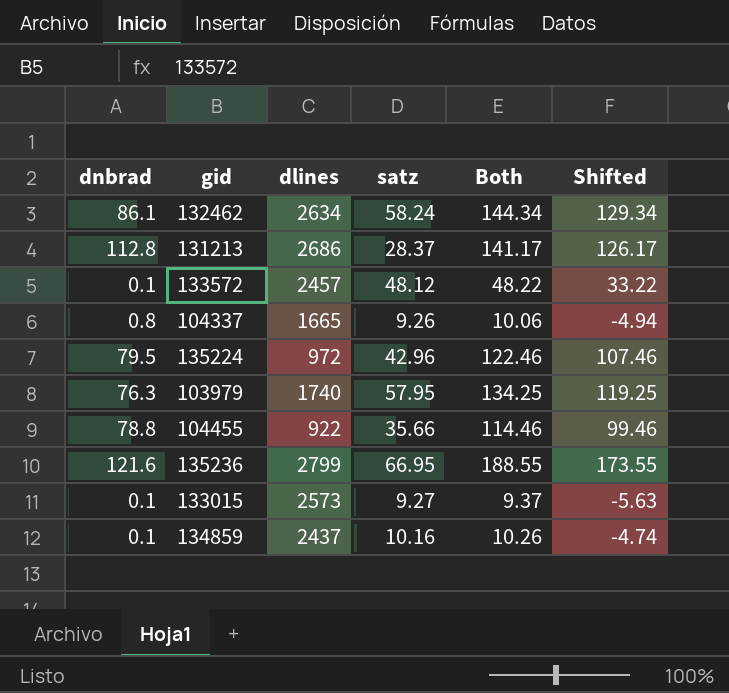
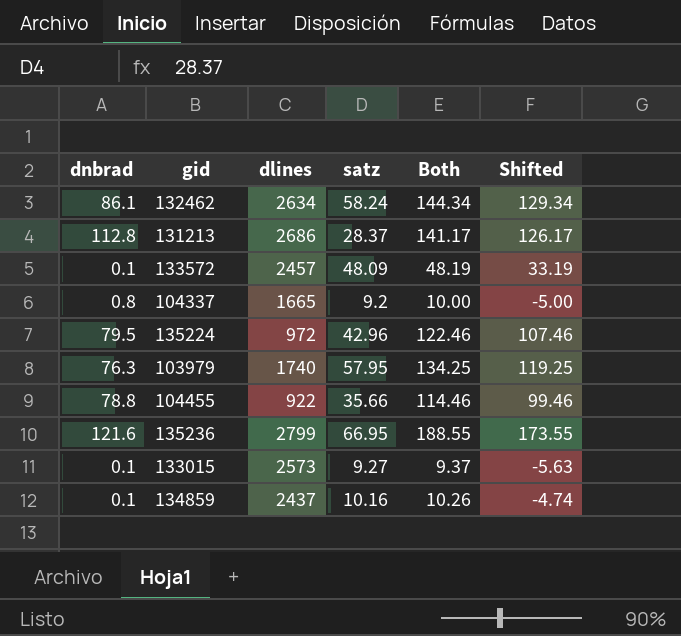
133572 | satz: 48.12 -> 48.09
133572 | Both: 48.22 -> 48.19
133572 | Shifted: 33.22 -> 33.19
104337 | satz: 9.26 -> 9.2
104337 | Both: 10.06 -> 10.00
104337 | Shifted: -4.94 -> -5.00

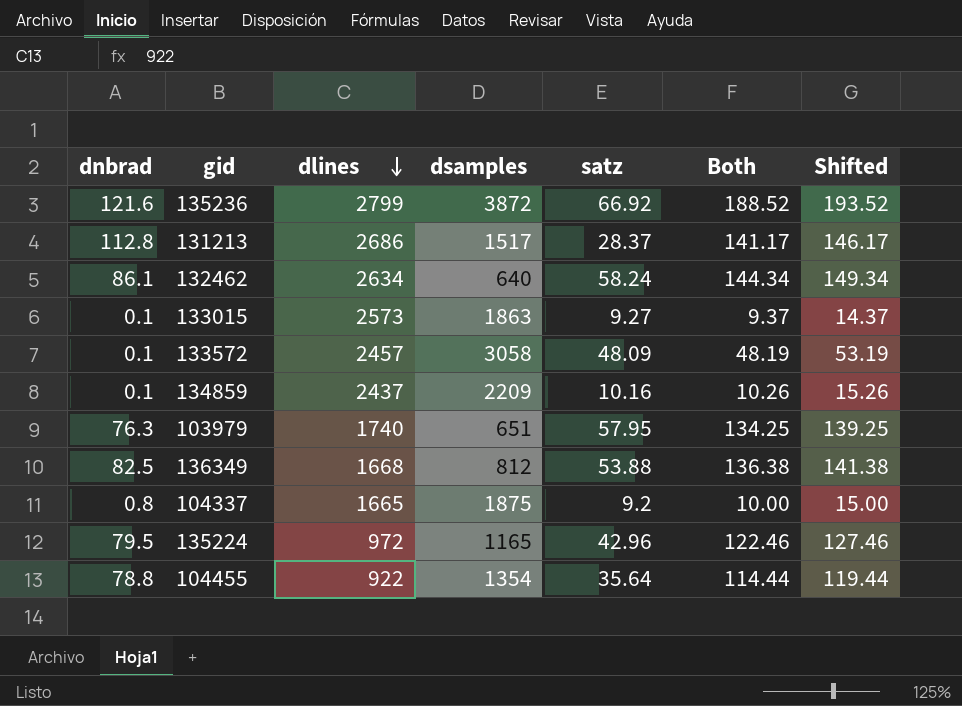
row order: none -> dlines descending
column dsamples | position: none -> 4
column Shifted | formula: [Both] - 15 -> [Both] + 5
135236 | satz: 66.95 -> 66.92
135236 | Both: 188.55 -> 188.52
row 136349: none -> 82.5 | 1668 | 812 | 53.88 | 136.38 | 141.38
104455 | satz: 35.66 -> 35.64
104455 | Both: 114.46 -> 114.44

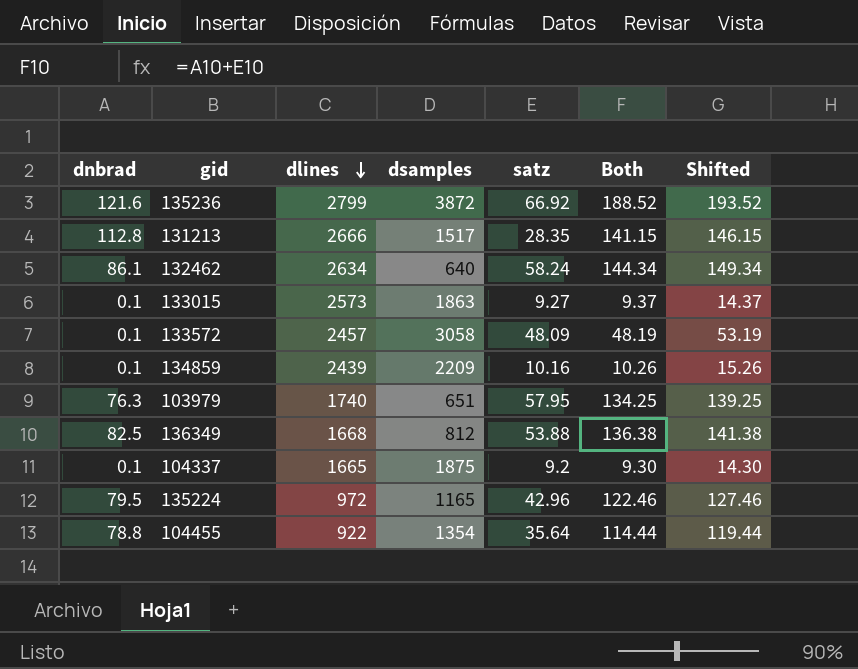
131213 | dlines: 2686 -> 2666
131213 | satz: 28.37 -> 28.35
131213 | Both: 141.17 -> 141.15
131213 | Shifted: 146.17 -> 146.15
134859 | dlines: 2437 -> 2439
104337 | dnbrad: 0.8 -> 0.1
104337 | Both: 10.00 -> 9.30
104337 | Shifted: 15.00 -> 14.30

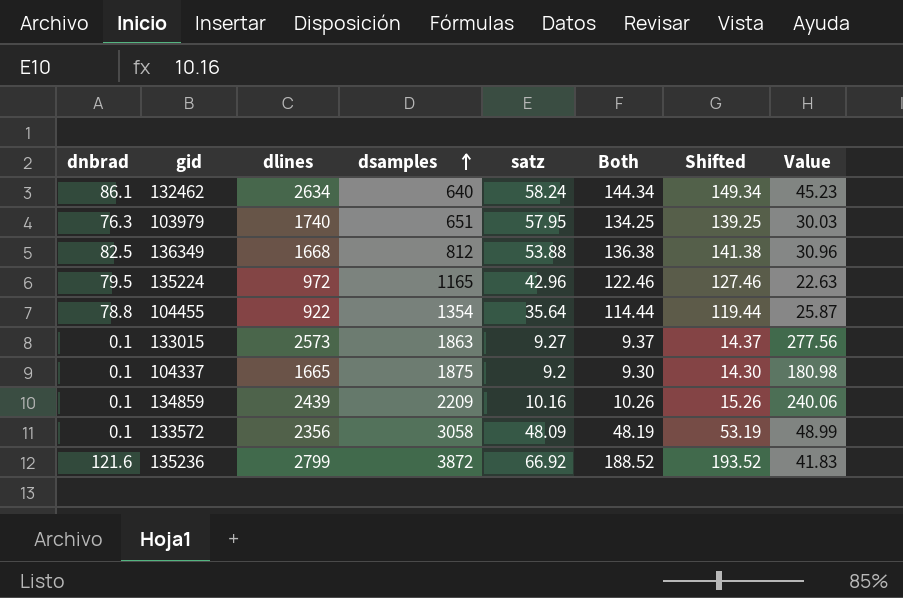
row order: dlines descending -> dsamples ascending
column Value | formula: none -> [dlines] / [satz]
row 131213: 112.8 | 2666 | 1517 | 28.35 | 141.15 | 146.15 -> none
133572 | dlines: 2457 -> 2356

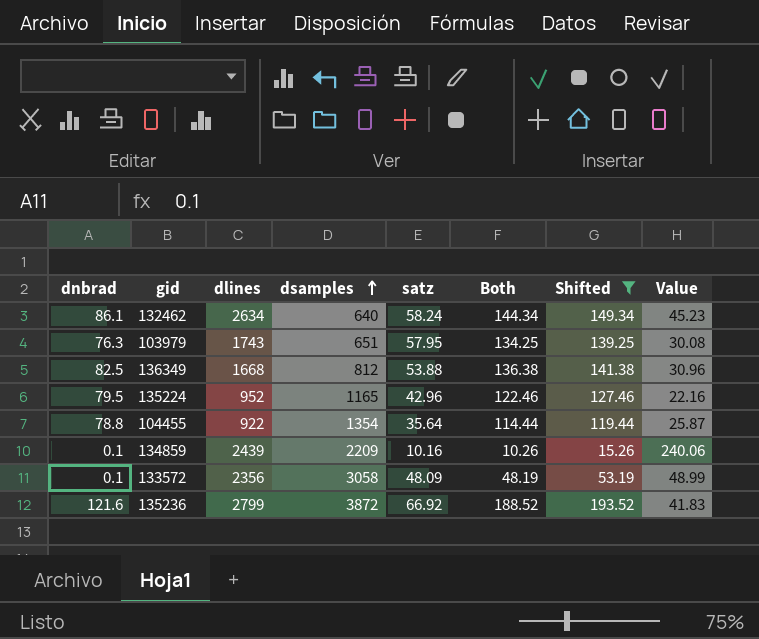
filter: none -> Shifted >= 15.26
103979 | dlines: 1740 -> 1743
103979 | Value: 30.03 -> 30.08
135224 | dlines: 972 -> 952
135224 | Value: 22.63 -> 22.16

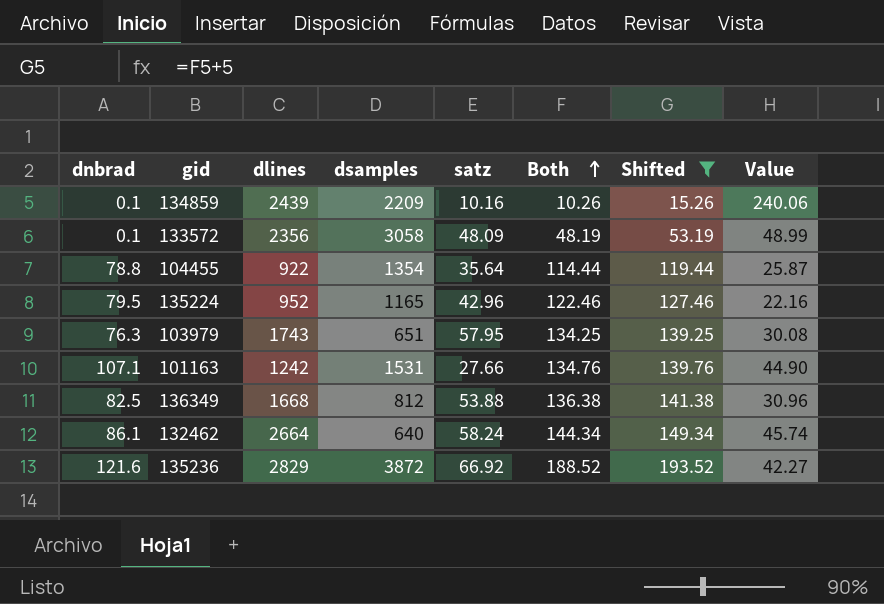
row order: dsamples ascending -> Both ascending
row 101163: none -> 107.1 | 1242 | 1531 | 27.66 | 134.76 | 139.76 | 44.90
132462 | dlines: 2634 -> 2664
132462 | Value: 45.23 -> 45.74
135236 | dlines: 2799 -> 2829
135236 | Value: 41.83 -> 42.27

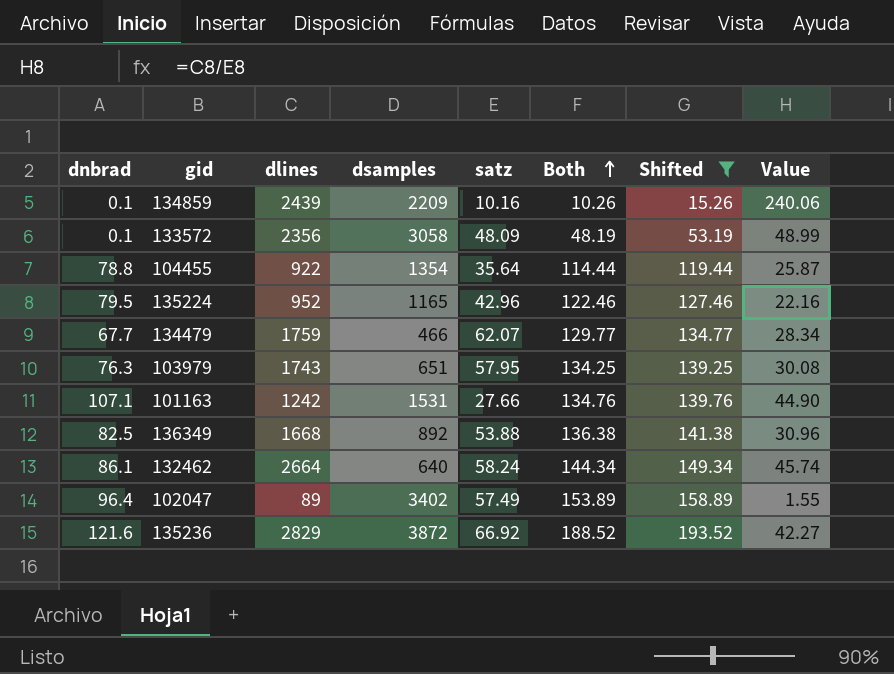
row 134479: none -> 67.7 | 1759 | 466 | 62.07 | 129.77 | 134.77 | 28.34
136349 | dsamples: 812 -> 892
row 102047: none -> 96.4 | 89 | 3402 | 57.49 | 153.89 | 158.89 | 1.55

